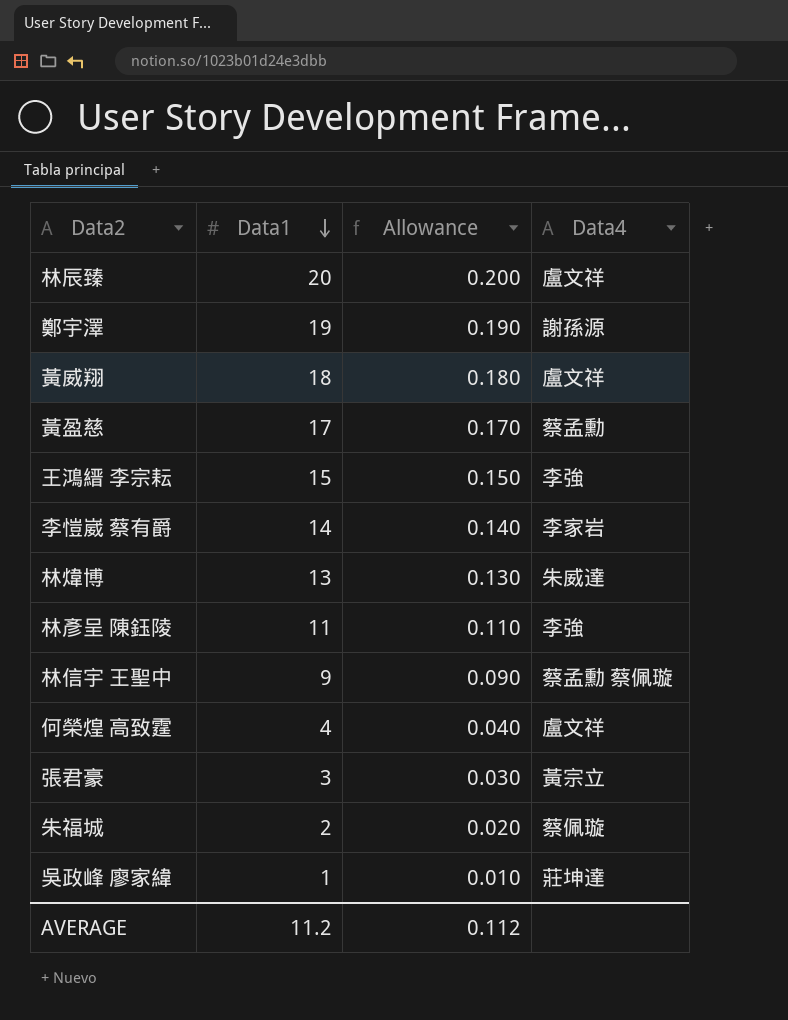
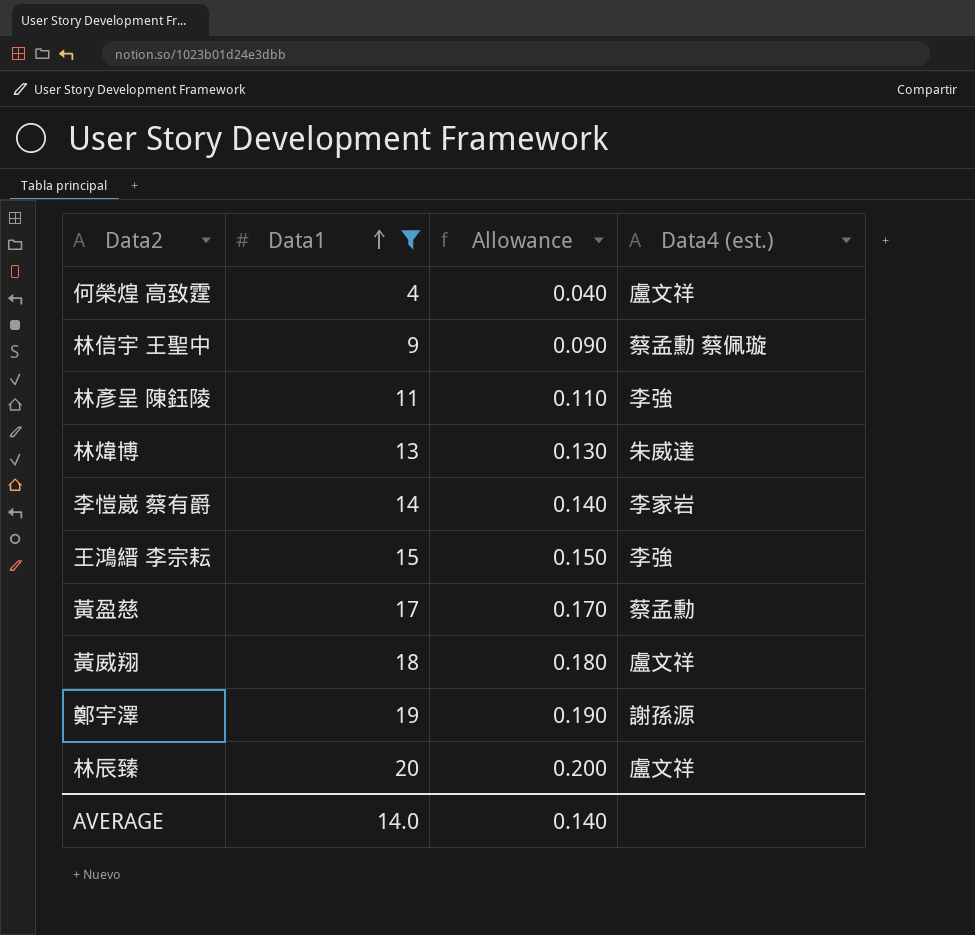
filter: none -> Data1 >= 4
row order: Data1 descending -> Data1 ascending
column name: Data4 -> Data4 (est.)
AVERAGE | Data1: 11.2 -> 14.0
AVERAGE | Allowance: 0.112 -> 0.140

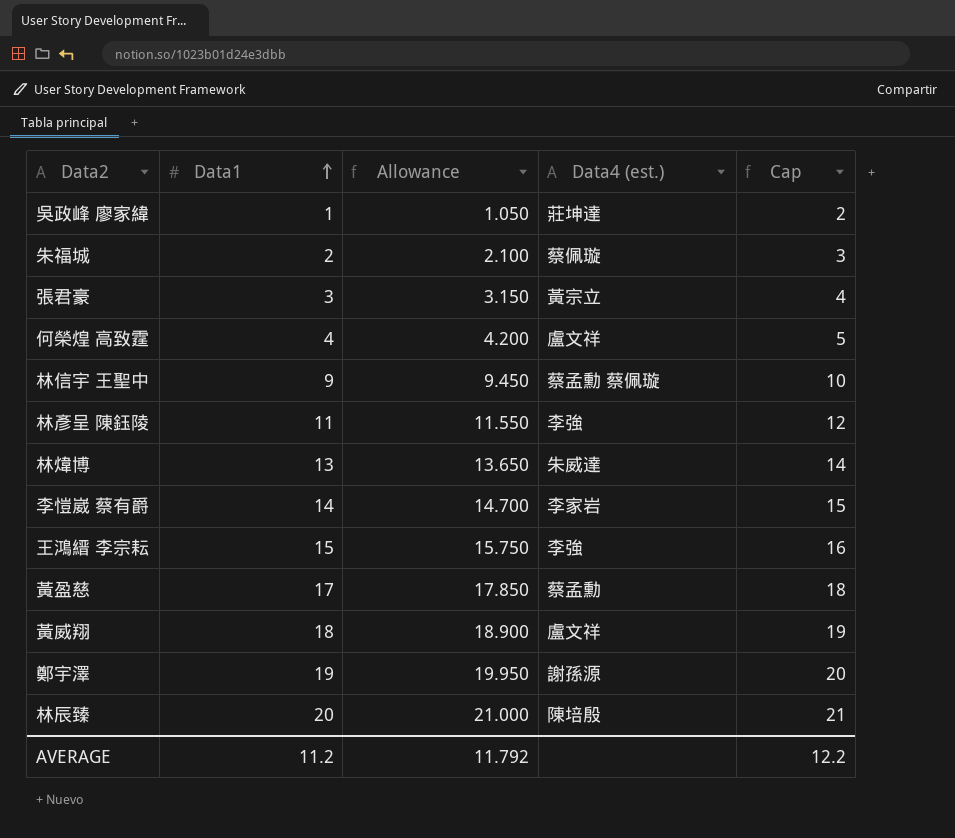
filter: Data1 >= 4 -> none
column Allowance | formula: [Data1] * 0.01 -> [Data1] * 1.05
column Cap | formula: none -> [Data1] + 1
林辰臻 | Data4 (est.): 盧文祥 -> 陳培殷
AVERAGE | Data1: 14.0 -> 11.2
AVERAGE | Allowance: 0.140 -> 11.792

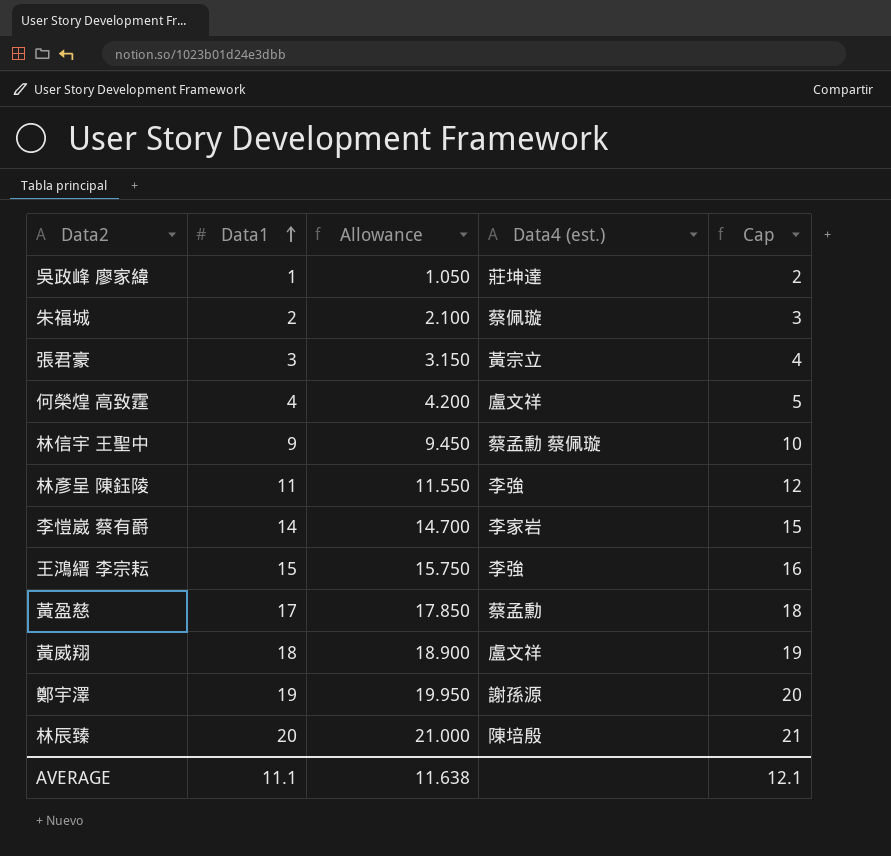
row 林煒博: 13 | 13.650 | 朱威達 | 14 -> none
AVERAGE | Data1: 11.2 -> 11.1
AVERAGE | Allowance: 11.792 -> 11.638
AVERAGE | Cap: 12.2 -> 12.1

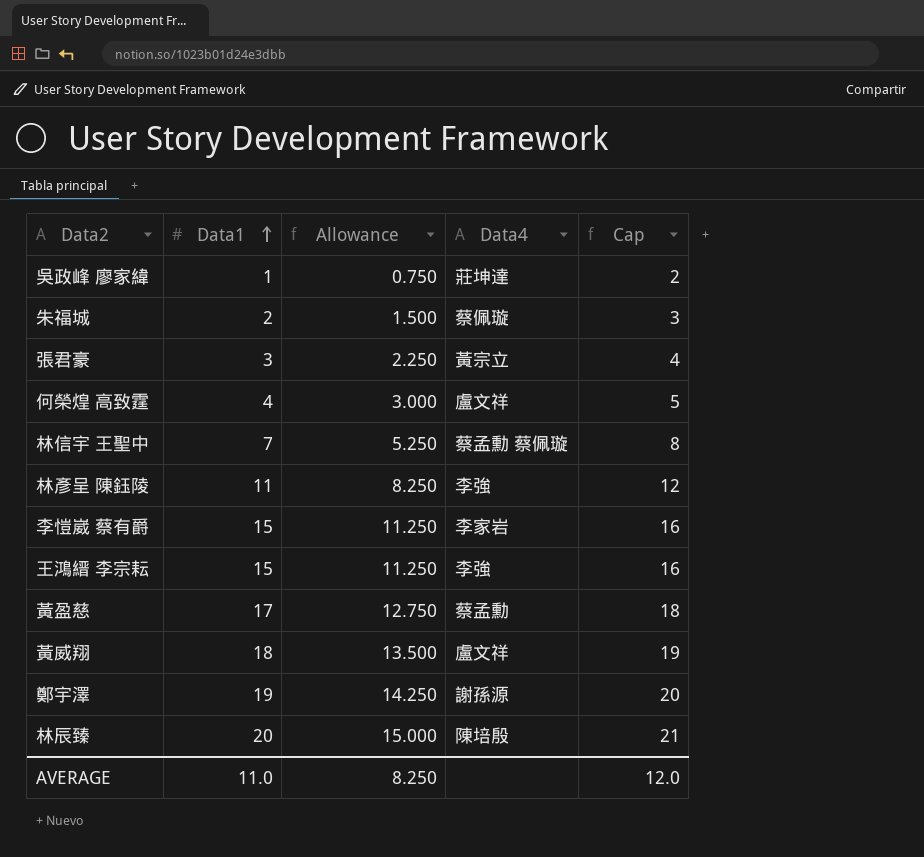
column Allowance | formula: [Data1] * 1.05 -> [Data1] * 0.75
column name: Data4 (est.) -> Data4
林信宇 王聖中 | Data1: 9 -> 7
林信宇 王聖中 | Cap: 10 -> 8
李愷崴 蔡有爵 | Data1: 14 -> 15
李愷崴 蔡有爵 | Cap: 15 -> 16
AVERAGE | Data1: 11.1 -> 11.0
AVERAGE | Allowance: 11.638 -> 8.250
AVERAGE | Cap: 12.1 -> 12.0

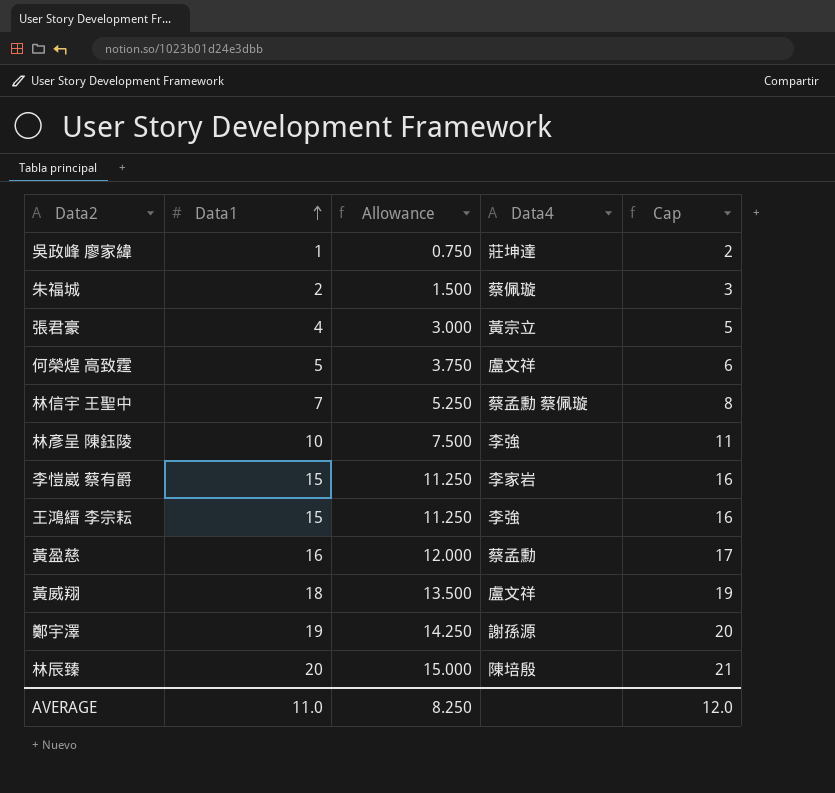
張君豪 | Data1: 3 -> 4
張君豪 | Allowance: 2.250 -> 3.000
張君豪 | Cap: 4 -> 5
何榮煌 高致霆 | Data1: 4 -> 5
何榮煌 高致霆 | Allowance: 3.000 -> 3.750
何榮煌 高致霆 | Cap: 5 -> 6
林彥呈 陳鈺陵 | Data1: 11 -> 10
林彥呈 陳鈺陵 | Allowance: 8.250 -> 7.500
林彥呈 陳鈺陵 | Cap: 12 -> 11
黃盈慈 | Data1: 17 -> 16
黃盈慈 | Allowance: 12.750 -> 12.000
黃盈慈 | Cap: 18 -> 17

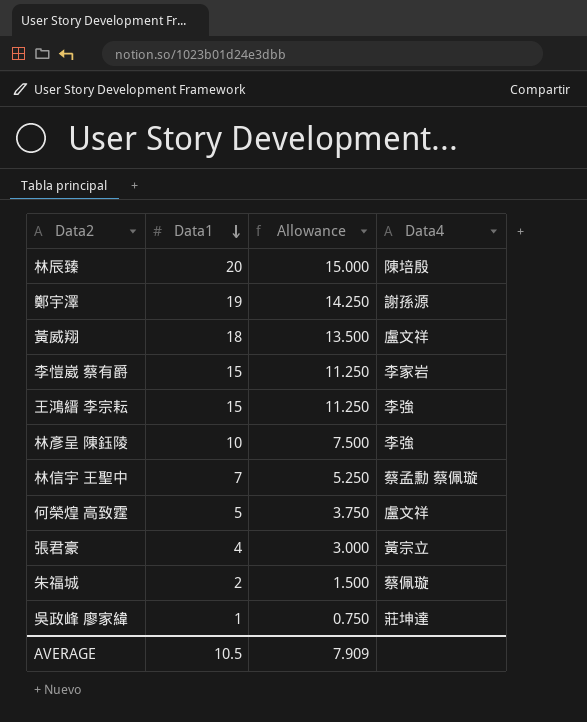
row order: Data1 ascending -> Data1 descending
column Cap | formula: [Data1] + 1 -> none
row 黃盈慈: 16 | 12.000 | 蔡孟勳 | 17 -> none
AVERAGE | Data1: 11.0 -> 10.5
AVERAGE | Allowance: 8.250 -> 7.909

